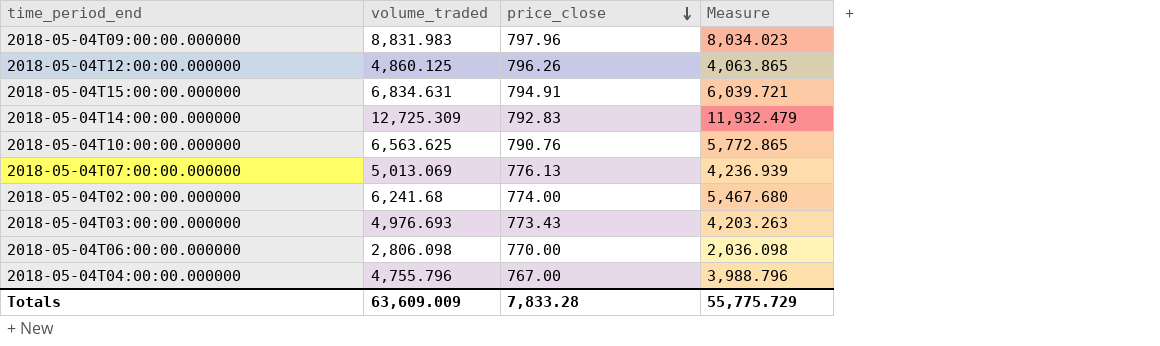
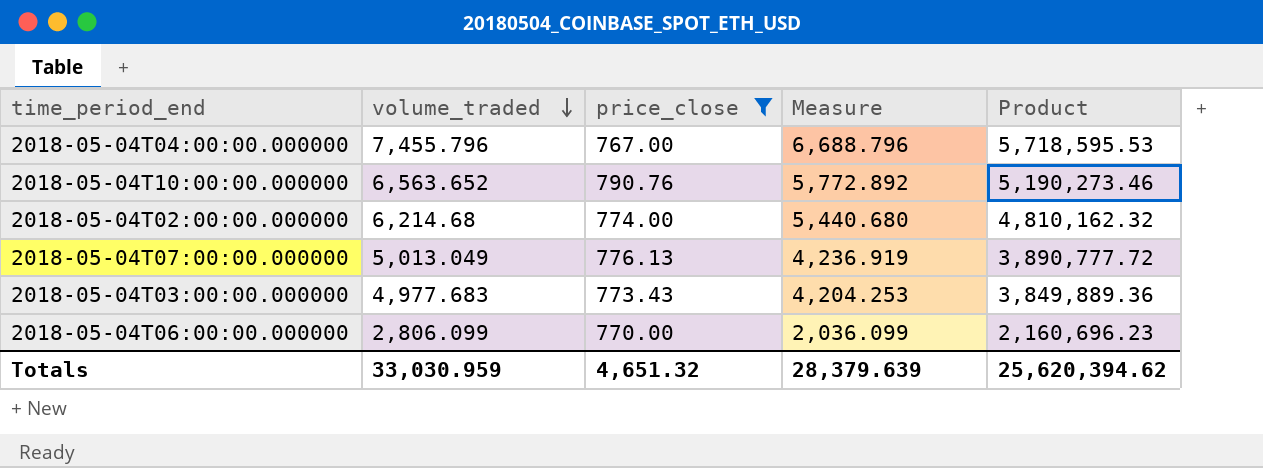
filter: none -> price_close <= 790.76
row order: price_close descending -> volume_traded descending
column Product | formula: none -> [volume_traded] * [price_close]
2018-05-04T04:00:00.000000 | volume_traded: 4,755.796 -> 7,455.796
2018-05-04T04:00:00.000000 | Measure: 3,988.796 -> 6,688.796
2018-05-04T10:00:00.000000 | volume_traded: 6,563.625 -> 6,563.652
2018-05-04T10:00:00.000000 | Measure: 5,772.865 -> 5,772.892
2018-05-04T02:00:00.000000 | volume_traded: 6,241.68 -> 6,214.68
2018-05-04T02:00:00.000000 | Measure: 5,467.680 -> 5,440.680
2018-05-04T07:00:00.000000 | volume_traded: 5,013.069 -> 5,013.049
2018-05-04T07:00:00.000000 | Measure: 4,236.939 -> 4,236.919
2018-05-04T03:00:00.000000 | volume_traded: 4,976.693 -> 4,977.683
2018-05-04T03:00:00.000000 | Measure: 4,203.263 -> 4,204.253
2018-05-04T06:00:00.000000 | volume_traded: 2,806.098 -> 2,806.099
2018-05-04T06:00:00.000000 | Measure: 2,036.098 -> 2,036.099
Totals | volume_traded: 63,609.009 -> 33,030.959
Totals | price_close: 7,833.28 -> 4,651.32
Totals | Measure: 55,775.729 -> 28,379.639

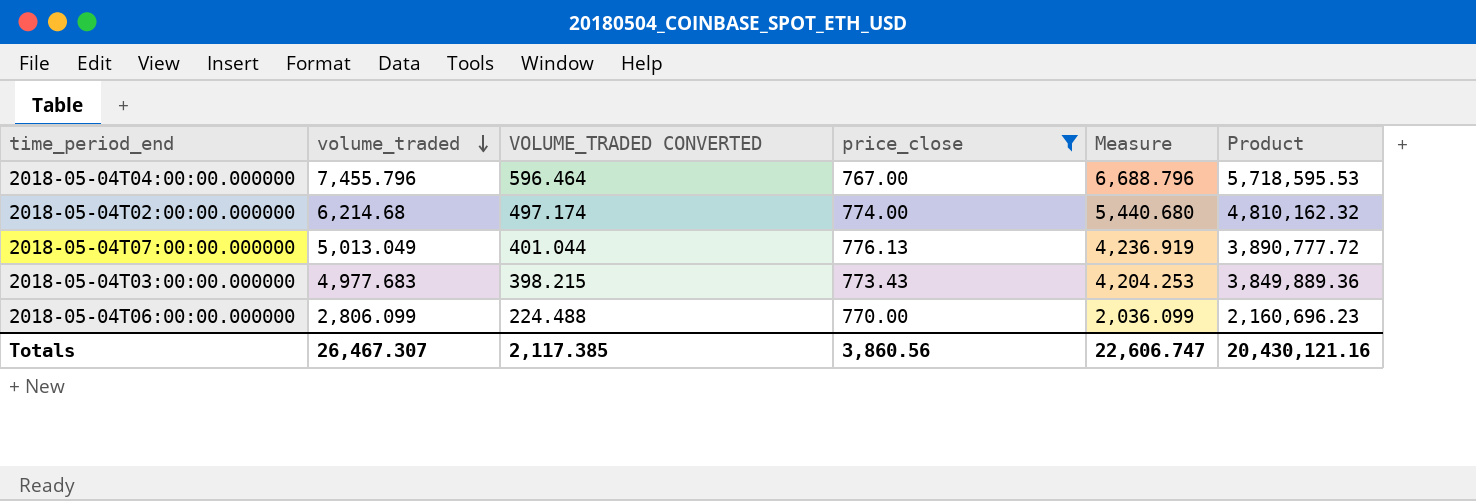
column VOLUME_TRADED CONVERTED | formula: none -> [volume_traded] * 0.08
row 2018-05-04T10:00:00.000000: 6,563.652 | 790.76 | 5,772.892 | 5,190,273.46 -> none
Totals | volume_traded: 33,030.959 -> 26,467.307
Totals | price_close: 4,651.32 -> 3,860.56
Totals | Measure: 28,379.639 -> 22,606.747
Totals | Product: 25,620,394.62 -> 20,430,121.16

